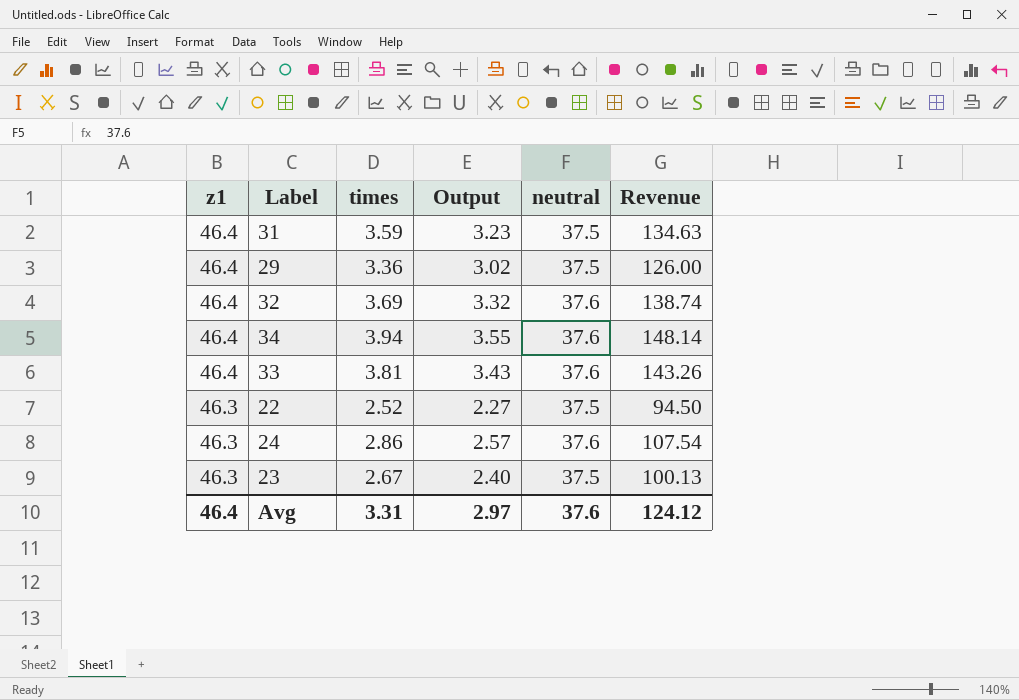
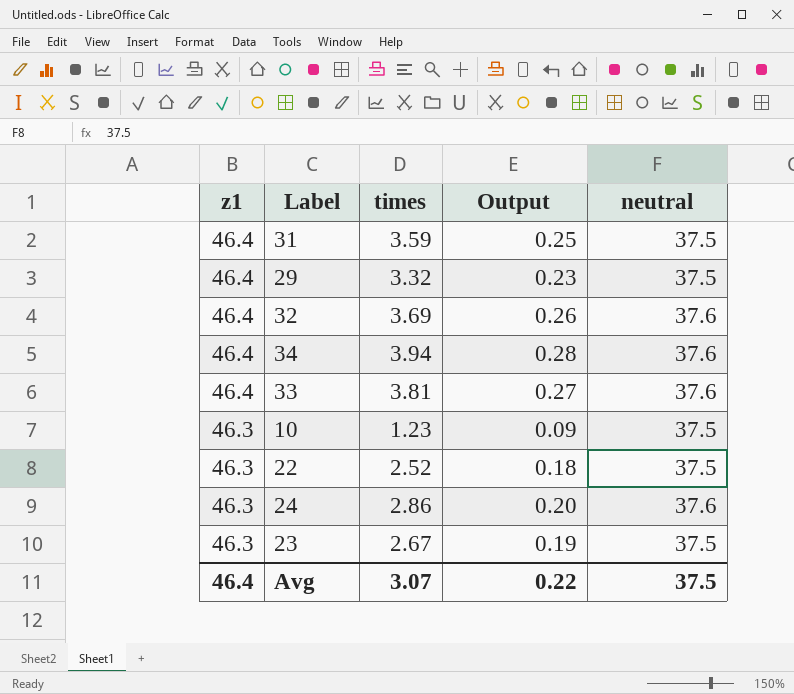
column Revenue | formula: [times] * [neutral] -> none
column Output | formula: [times] * 0.9 -> [times] * 0.07
29 | times: 3.36 -> 3.32
row 10: none -> 46.3 | 1.23 | 0.09 | 37.5
Avg | times: 3.31 -> 3.07
Avg | Output: 2.97 -> 0.22
Avg | neutral: 37.6 -> 37.5

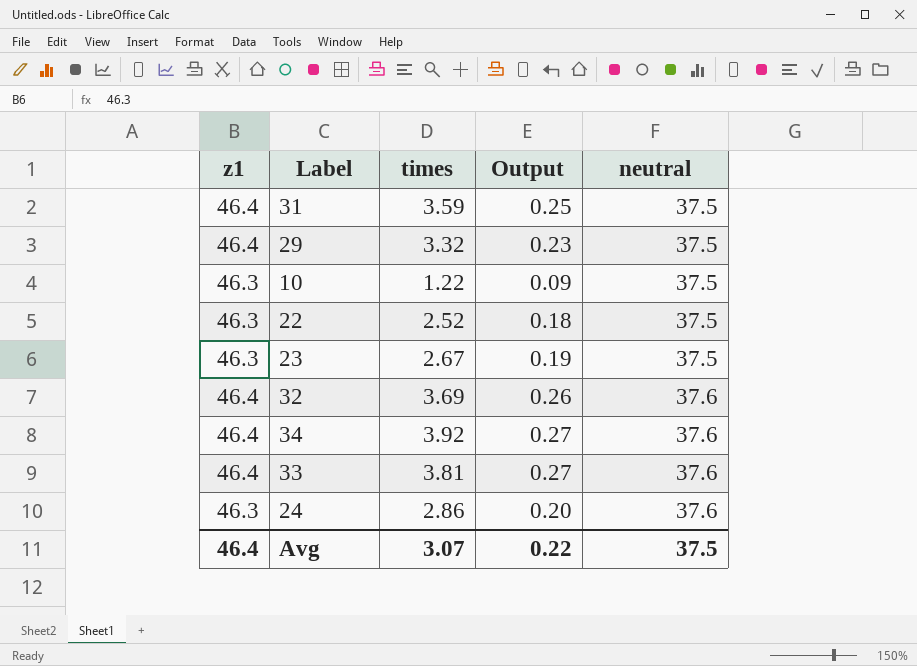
row order: z1 descending -> neutral ascending
10 | times: 1.23 -> 1.22
34 | times: 3.94 -> 3.92
34 | Output: 0.28 -> 0.27

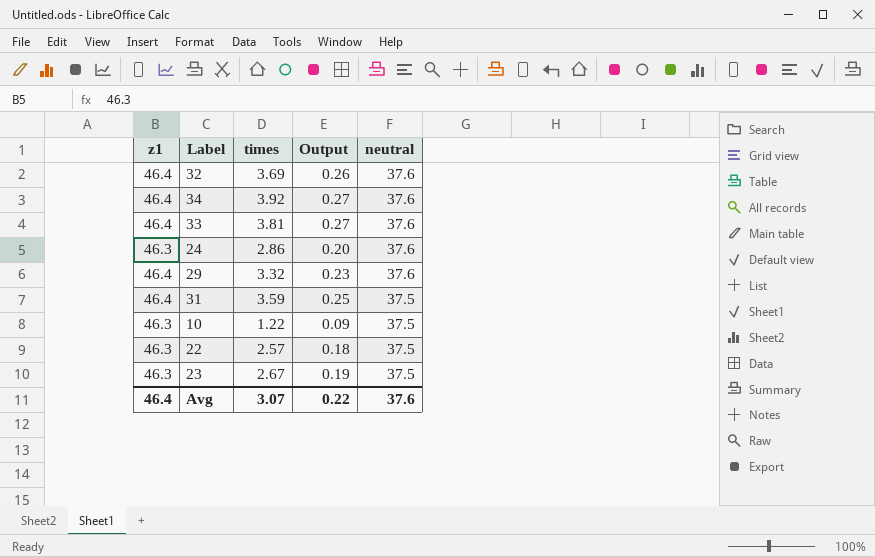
row order: neutral ascending -> neutral descending
29 | neutral: 37.5 -> 37.6
22 | times: 2.52 -> 2.57
Avg | neutral: 37.5 -> 37.6

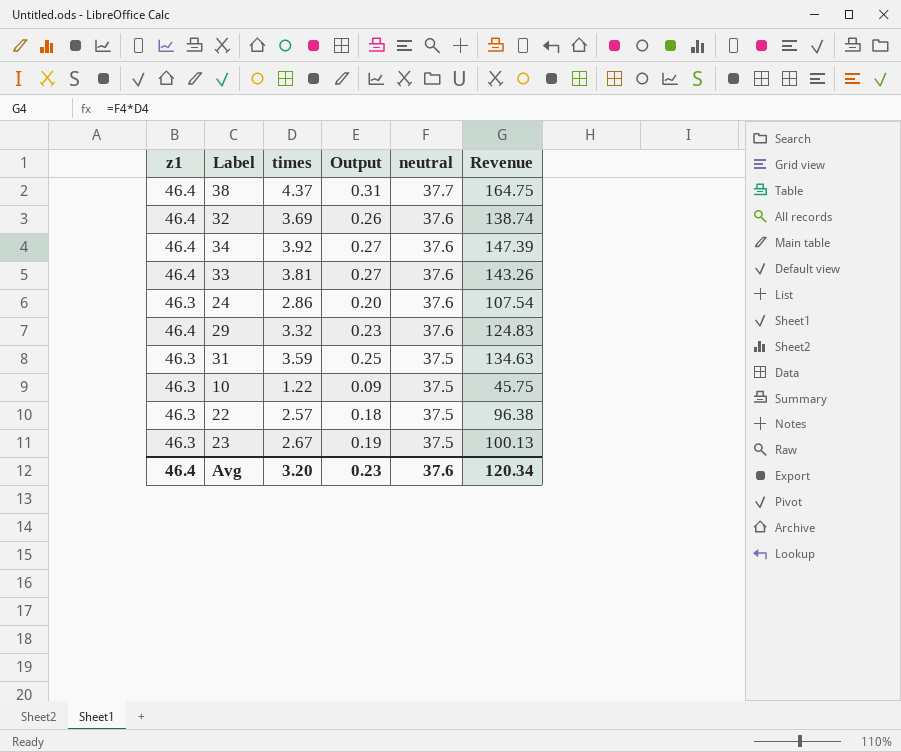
column Revenue | formula: none -> [times] * [neutral]
row 38: none -> 46.4 | 4.37 | 0.31 | 37.7 | 164.75
31 | z1: 46.4 -> 46.3
Avg | times: 3.07 -> 3.20
Avg | Output: 0.22 -> 0.23

